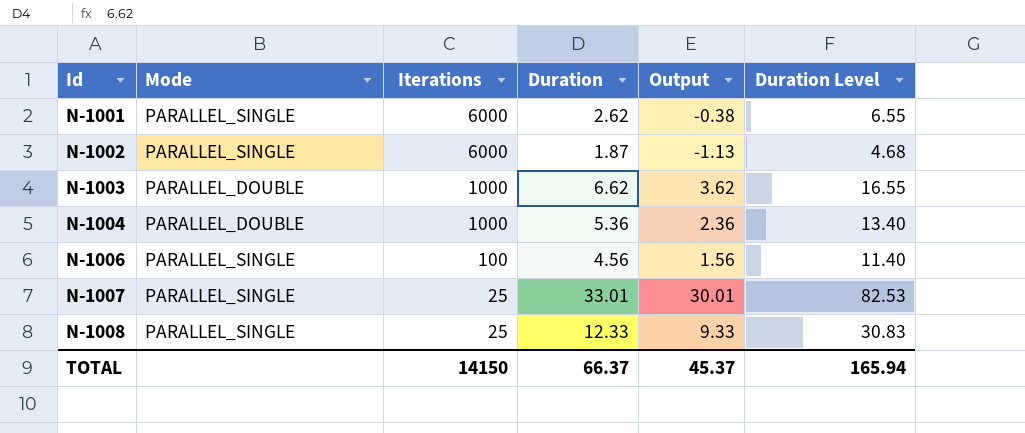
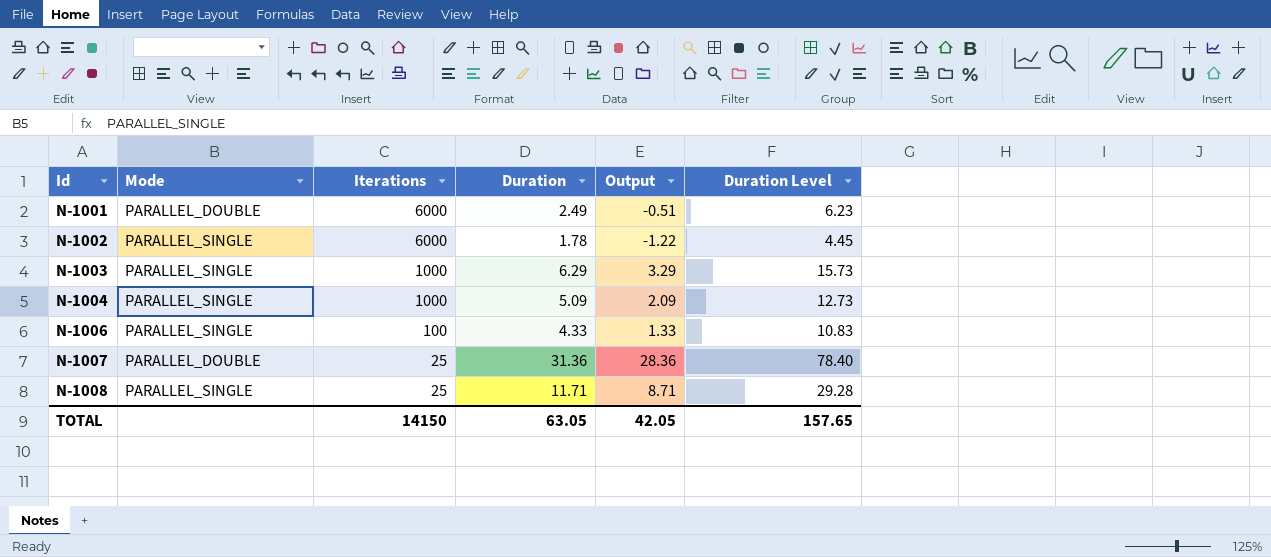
N-1001 | Mode: PARALLEL_SINGLE -> PARALLEL_DOUBLE
N-1001 | Duration: 2.62 -> 2.49
N-1001 | Output: -0.38 -> -0.51
N-1001 | Duration Level: 6.55 -> 6.23
N-1002 | Duration: 1.87 -> 1.78
N-1002 | Output: -1.13 -> -1.22
N-1002 | Duration Level: 4.68 -> 4.45
N-1003 | Mode: PARALLEL_DOUBLE -> PARALLEL_SINGLE
N-1003 | Duration: 6.62 -> 6.29
N-1003 | Output: 3.62 -> 3.29
N-1003 | Duration Level: 16.55 -> 15.73
N-1004 | Mode: PARALLEL_DOUBLE -> PARALLEL_SINGLE
N-1004 | Duration: 5.36 -> 5.09
N-1004 | Output: 2.36 -> 2.09
N-1004 | Duration Level: 13.40 -> 12.73
N-1006 | Duration: 4.56 -> 4.33
N-1006 | Output: 1.56 -> 1.33
N-1006 | Duration Level: 11.40 -> 10.83
N-1007 | Mode: PARALLEL_SINGLE -> PARALLEL_DOUBLE
N-1007 | Duration: 33.01 -> 31.36
N-1007 | Output: 30.01 -> 28.36
N-1007 | Duration Level: 82.53 -> 78.40
N-1008 | Duration: 12.33 -> 11.71
N-1008 | Output: 9.33 -> 8.71
N-1008 | Duration Level: 30.83 -> 29.28
TOTAL | Duration: 66.37 -> 63.05
TOTAL | Output: 45.37 -> 42.05
TOTAL | Duration Level: 165.94 -> 157.65

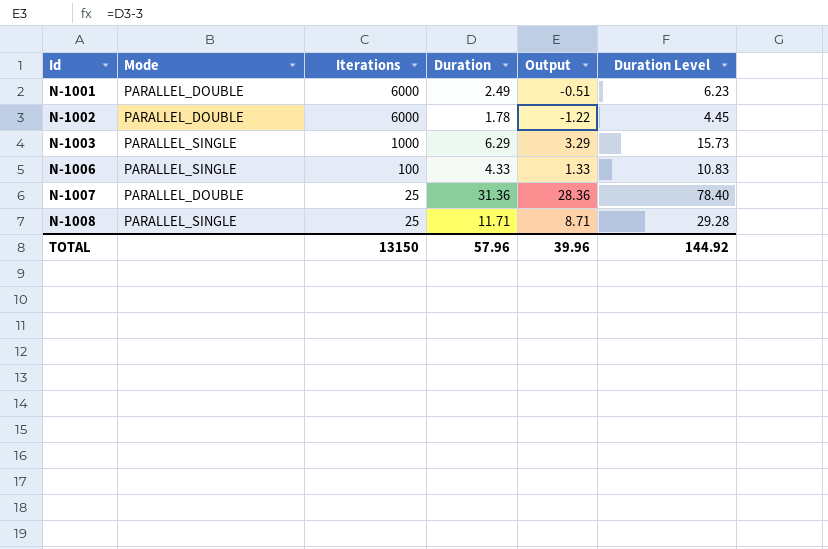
row N-1004: PARALLEL_SINGLE | 1000 | 5.09 | 2.09 | 12.73 -> none
N-1002 | Mode: PARALLEL_SINGLE -> PARALLEL_DOUBLE
TOTAL | Iterations: 14150 -> 13150
TOTAL | Duration: 63.05 -> 57.96
TOTAL | Output: 42.05 -> 39.96
TOTAL | Duration Level: 157.65 -> 144.92

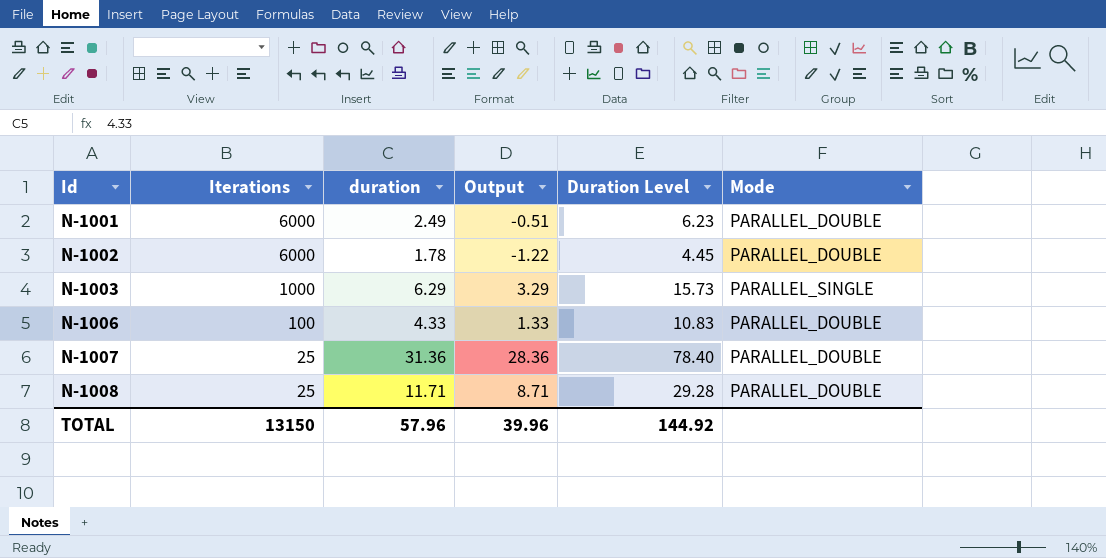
column name: Duration -> duration
column Mode | position: 2 -> 6
N-1006 | Mode: PARALLEL_SINGLE -> PARALLEL_DOUBLE
N-1008 | Mode: PARALLEL_SINGLE -> PARALLEL_DOUBLE

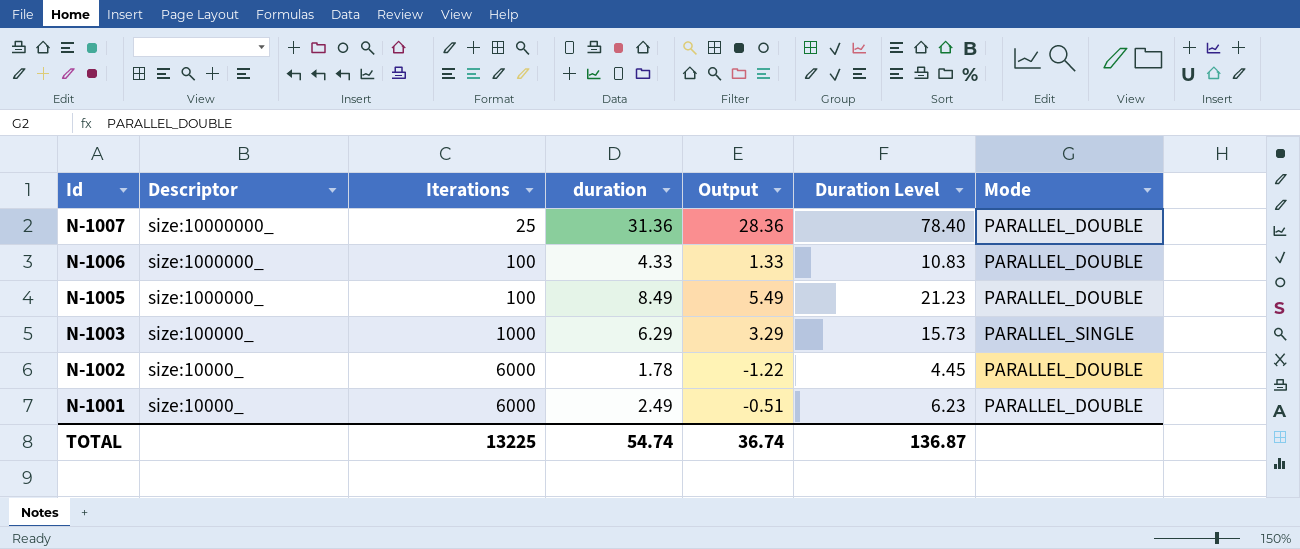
row order: Id ascending -> Id descending
column Descriptor | position: none -> 2
row N-1008: 25 | 11.71 | 8.71 | 29.28 | PARALLEL_DOUBLE -> none
row N-1005: none -> size:1000000_ | 100 | 8.49 | 5.49 | 21.23 | PARALLEL_DOUBLE
TOTAL | Iterations: 13150 -> 13225
TOTAL | duration: 57.96 -> 54.74
TOTAL | Output: 39.96 -> 36.74
TOTAL | Duration Level: 144.92 -> 136.87

